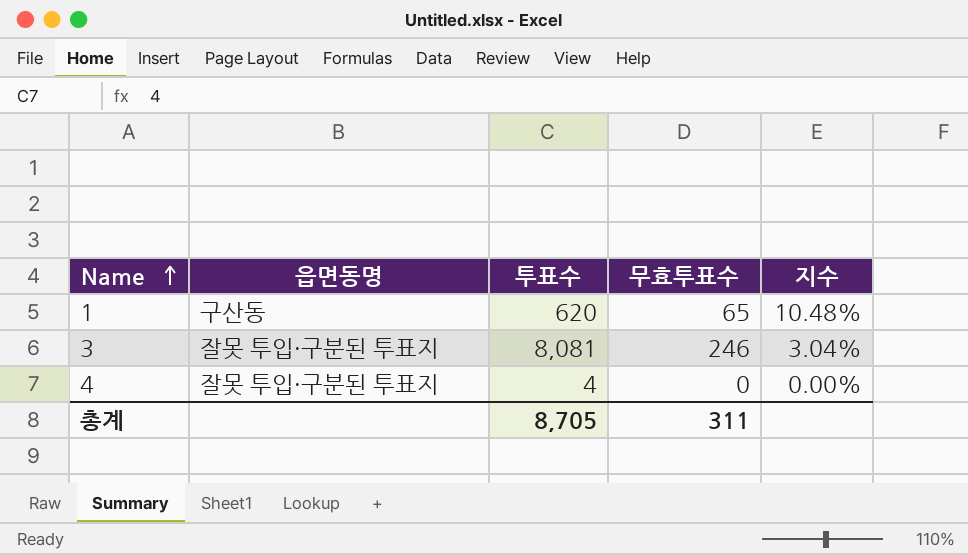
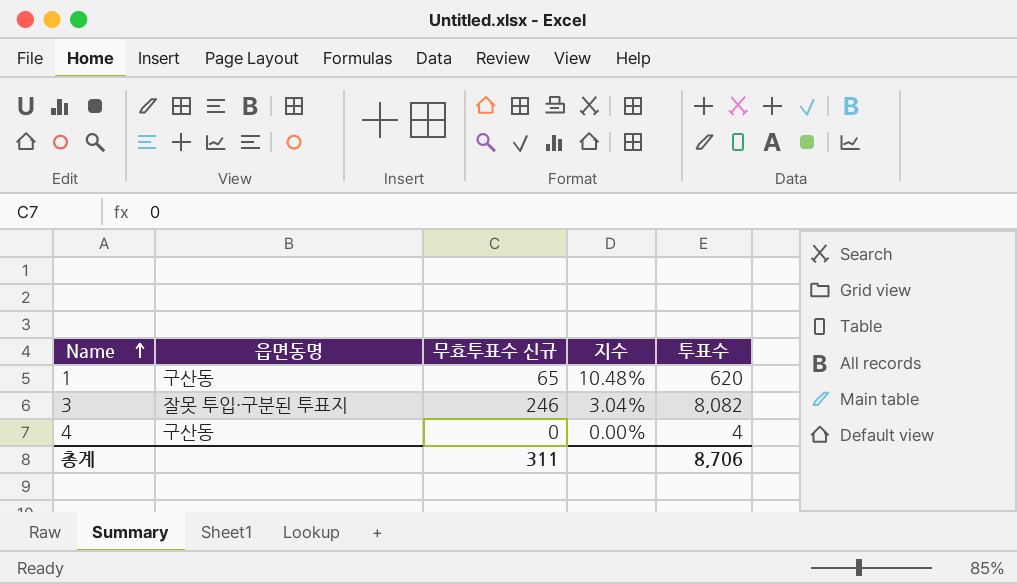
column name: 무효투표수 -> 무효투표수 신규
column 투표수 | position: 3 -> 5
3 | 투표수: 8,081 -> 8,082
4 | 읍면동명: 잘못 투입·구분된 투표지 -> 구산동
총계 | 투표수: 8,705 -> 8,706

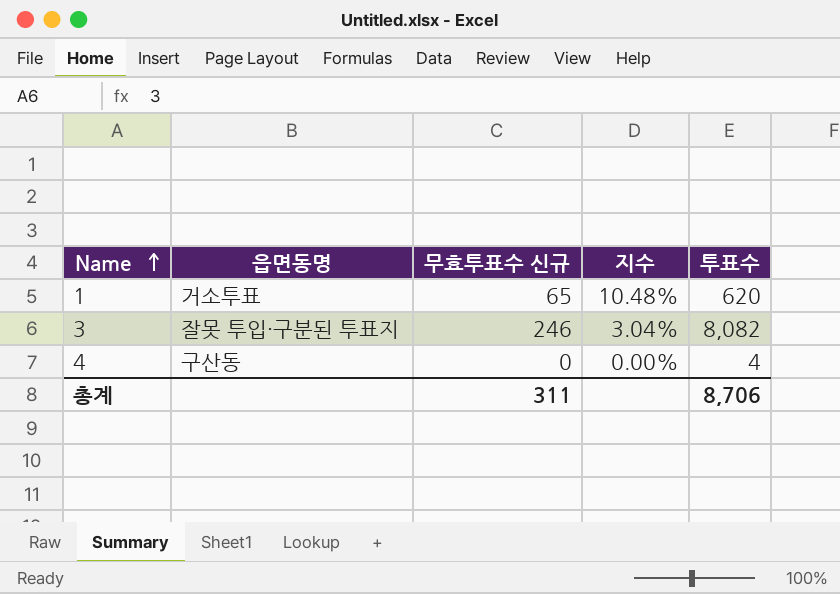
1 | 읍면동명: 구산동 -> 거소투표

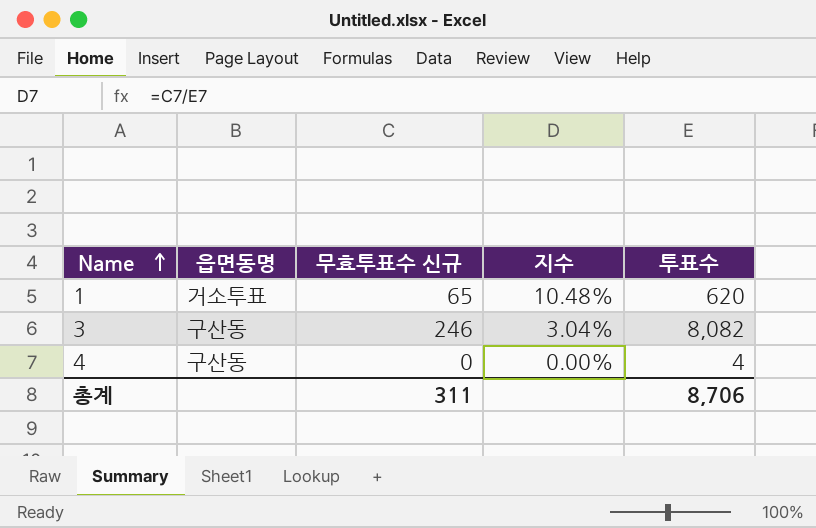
3 | 읍면동명: 잘못 투입·구분된 투표지 -> 구산동

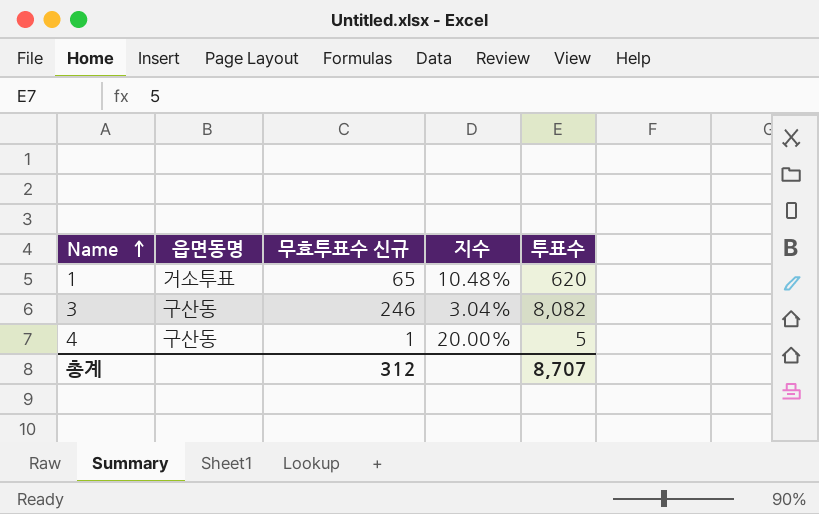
4 | 무효투표수 신규: 0 -> 1
4 | 지수: 0.00% -> 20.00%
4 | 투표수: 4 -> 5
총계 | 무효투표수 신규: 311 -> 312
총계 | 투표수: 8,706 -> 8,707

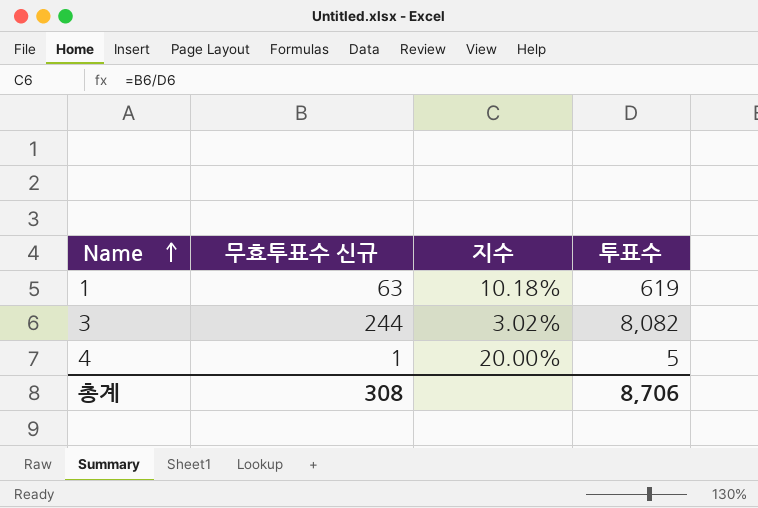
column 읍면동명 | position: 2 -> none
1 | 무효투표수 신규: 65 -> 63
1 | 지수: 10.48% -> 10.18%
1 | 투표수: 620 -> 619
3 | 무효투표수 신규: 246 -> 244
3 | 지수: 3.04% -> 3.02%
총계 | 무효투표수 신규: 312 -> 308
총계 | 투표수: 8,707 -> 8,706

